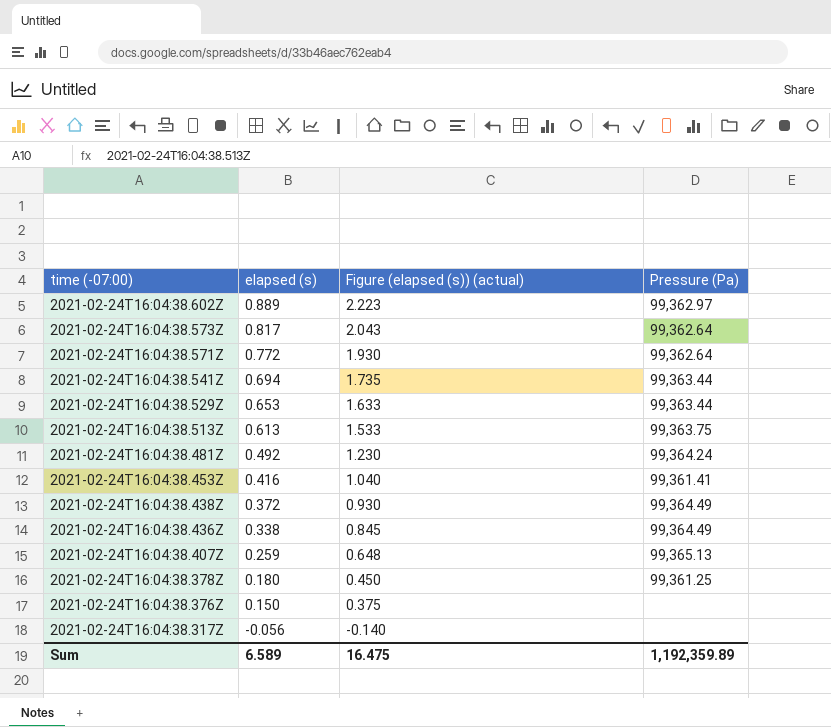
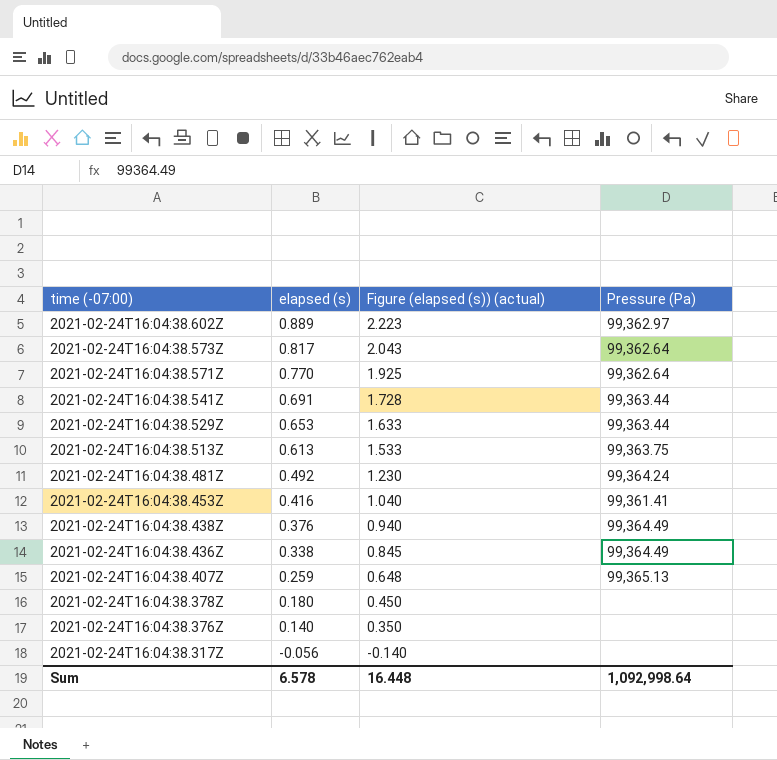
2021-02-24T16:04:38.571Z | elapsed (s): 0.772 -> 0.770
2021-02-24T16:04:38.571Z | Figure (elapsed (s)) (actual): 1.930 -> 1.925
2021-02-24T16:04:38.541Z | elapsed (s): 0.694 -> 0.691
2021-02-24T16:04:38.541Z | Figure (elapsed (s)) (actual): 1.735 -> 1.728
2021-02-24T16:04:38.438Z | elapsed (s): 0.372 -> 0.376
2021-02-24T16:04:38.438Z | Figure (elapsed (s)) (actual): 0.930 -> 0.940
2021-02-24T16:04:38.378Z | Pressure (Pa): 99,361.25 -> none
2021-02-24T16:04:38.376Z | elapsed (s): 0.150 -> 0.140
2021-02-24T16:04:38.376Z | Figure (elapsed (s)) (actual): 0.375 -> 0.350
Sum | elapsed (s): 6.589 -> 6.578
Sum | Figure (elapsed (s)) (actual): 16.475 -> 16.448
Sum | Pressure (Pa): 1,192,359.89 -> 1,092,998.64

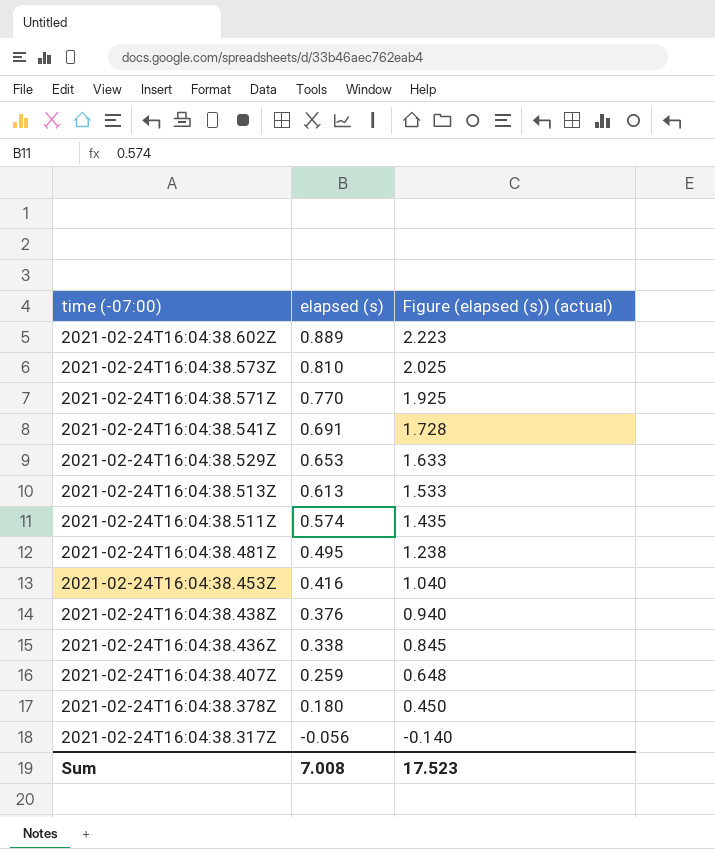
column Pressure (Pa) | position: 4 -> none
row 2021-02-24T16:04:38.376Z: 0.140 | 0.350 | none -> none
2021-02-24T16:04:38.573Z | elapsed (s): 0.817 -> 0.810
2021-02-24T16:04:38.573Z | Figure (elapsed (s)) (actual): 2.043 -> 2.025
row 2021-02-24T16:04:38.511Z: none -> 0.574 | 1.435
2021-02-24T16:04:38.481Z | elapsed (s): 0.492 -> 0.495
2021-02-24T16:04:38.481Z | Figure (elapsed (s)) (actual): 1.230 -> 1.238
Sum | elapsed (s): 6.578 -> 7.008
Sum | Figure (elapsed (s)) (actual): 16.448 -> 17.523

